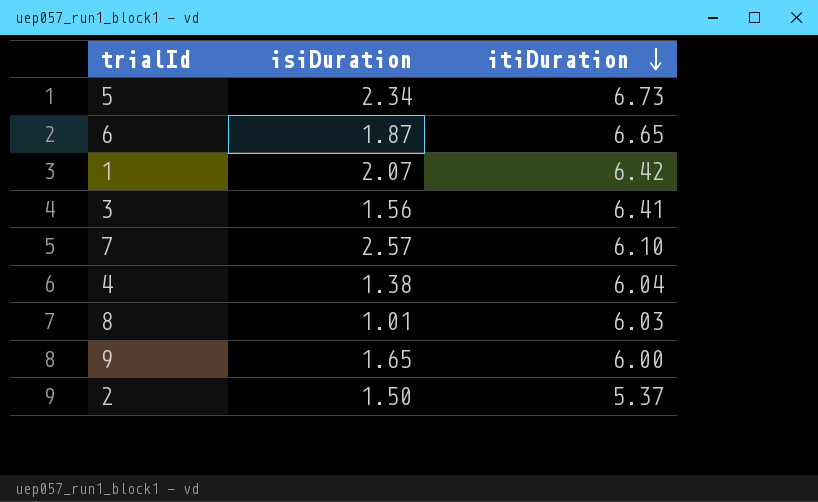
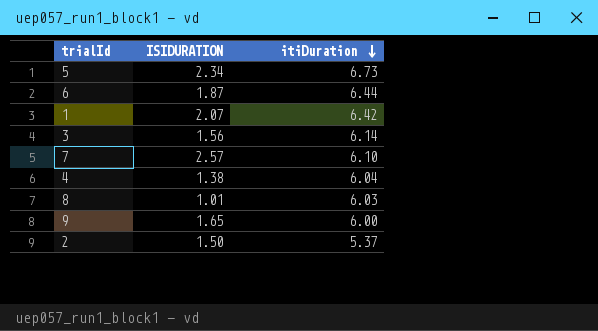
column name: isiDuration -> ISIDURATION
6 | itiDuration: 6.65 -> 6.44
3 | itiDuration: 6.41 -> 6.14

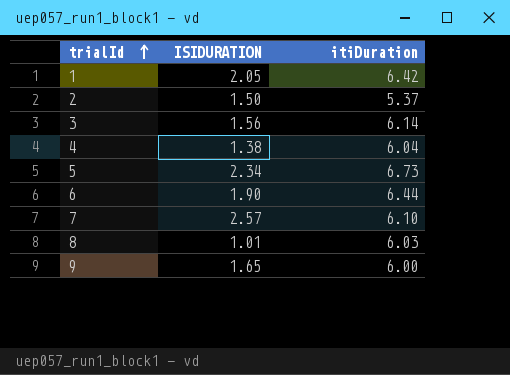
row order: itiDuration descending -> trialId ascending
1 | ISIDURATION: 2.07 -> 2.05
6 | ISIDURATION: 1.87 -> 1.90

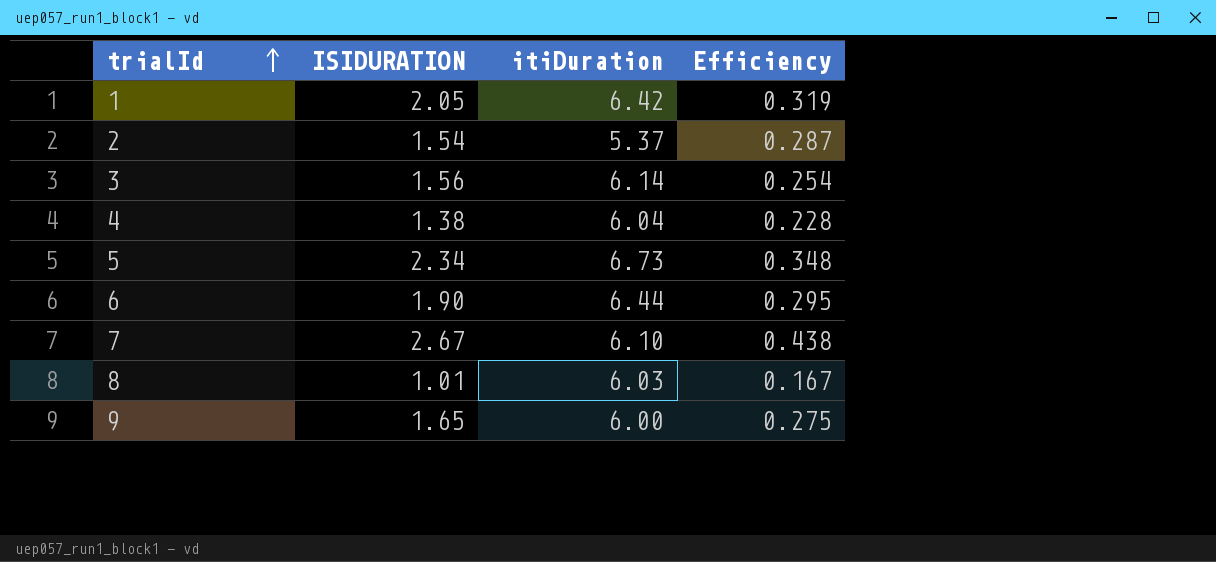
column Efficiency | formula: none -> [ISIDURATION] / [itiDuration]
2 | ISIDURATION: 1.50 -> 1.54
7 | ISIDURATION: 2.57 -> 2.67

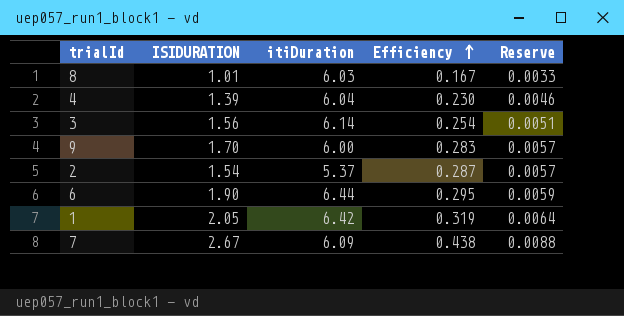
row order: trialId ascending -> Efficiency ascending
column Reserve | formula: none -> [Efficiency] * 0.02
row 5: 2.34 | 6.73 | 0.348 -> none
4 | ISIDURATION: 1.38 -> 1.39
4 | Efficiency: 0.228 -> 0.230
9 | ISIDURATION: 1.65 -> 1.70
9 | Efficiency: 0.275 -> 0.283
7 | itiDuration: 6.10 -> 6.09

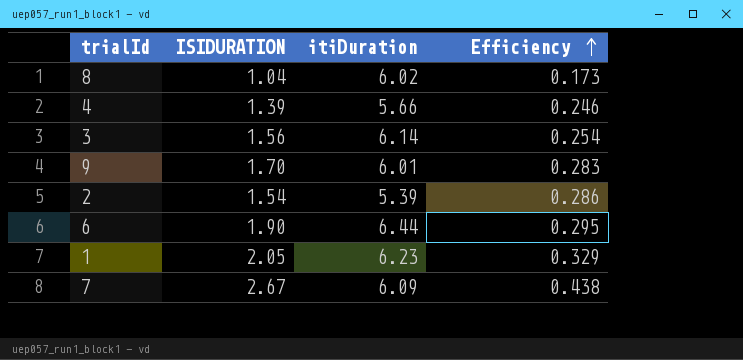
column Reserve | formula: [Efficiency] * 0.02 -> none
8 | ISIDURATION: 1.01 -> 1.04
8 | itiDuration: 6.03 -> 6.02
8 | Efficiency: 0.167 -> 0.173
4 | itiDuration: 6.04 -> 5.66
4 | Efficiency: 0.230 -> 0.246
9 | itiDuration: 6.00 -> 6.01
2 | itiDuration: 5.37 -> 5.39
2 | Efficiency: 0.287 -> 0.286
1 | itiDuration: 6.42 -> 6.23
1 | Efficiency: 0.319 -> 0.329

